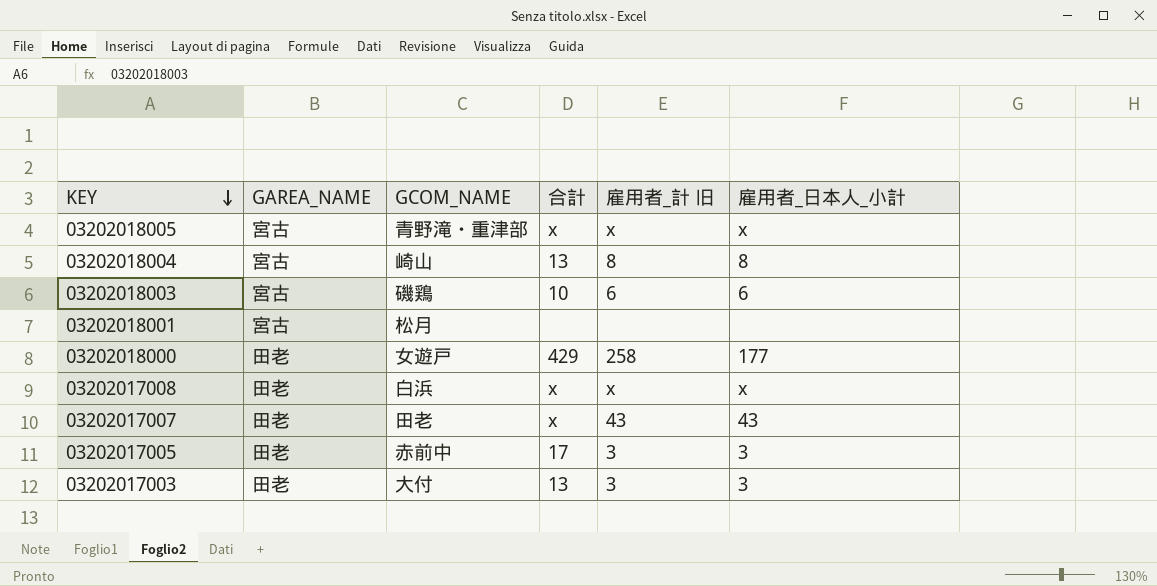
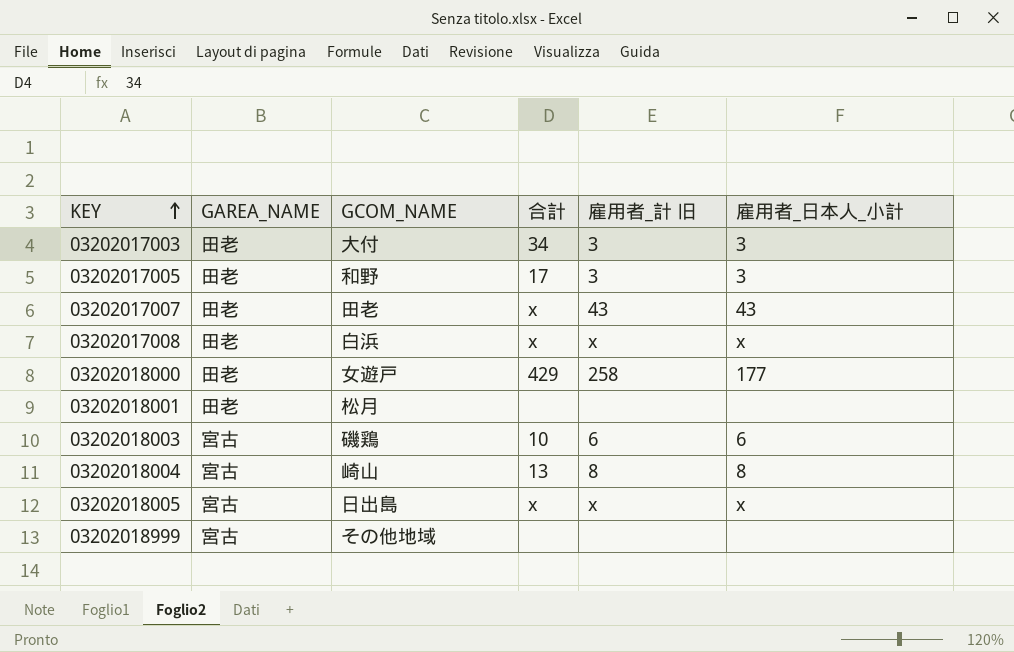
row order: KEY descending -> KEY ascending
03202017003 | 合計: 13 -> 34
03202017005 | GCOM_NAME: 赤前中 -> 和野
03202018001 | GAREA_NAME: 宮古 -> 田老
03202018005 | GCOM_NAME: 青野滝・重津部 -> 日出島
row 03202018999: none -> 宮古 | その他地域 | none | none | none

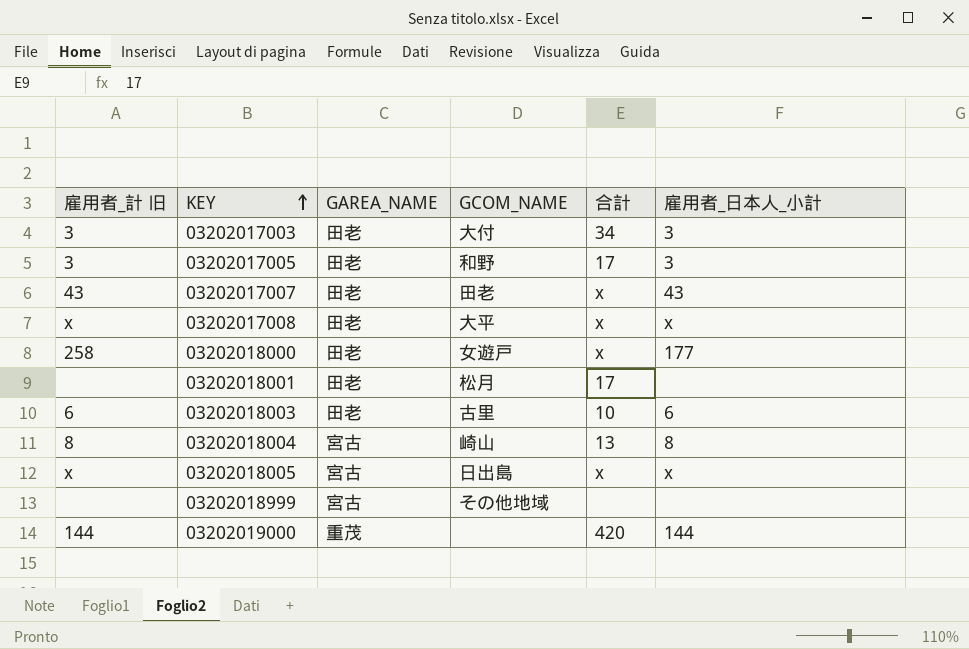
column 雇用者_計 旧 | position: 5 -> 1
03202017008 | GCOM_NAME: 白浜 -> 大平
03202018000 | 合計: 429 -> x
03202018001 | 合計: none -> 17
03202018003 | GAREA_NAME: 宮古 -> 田老
03202018003 | GCOM_NAME: 磯鶏 -> 古里
row 03202019000: none -> 144 | 重茂 | none | 420 | 144

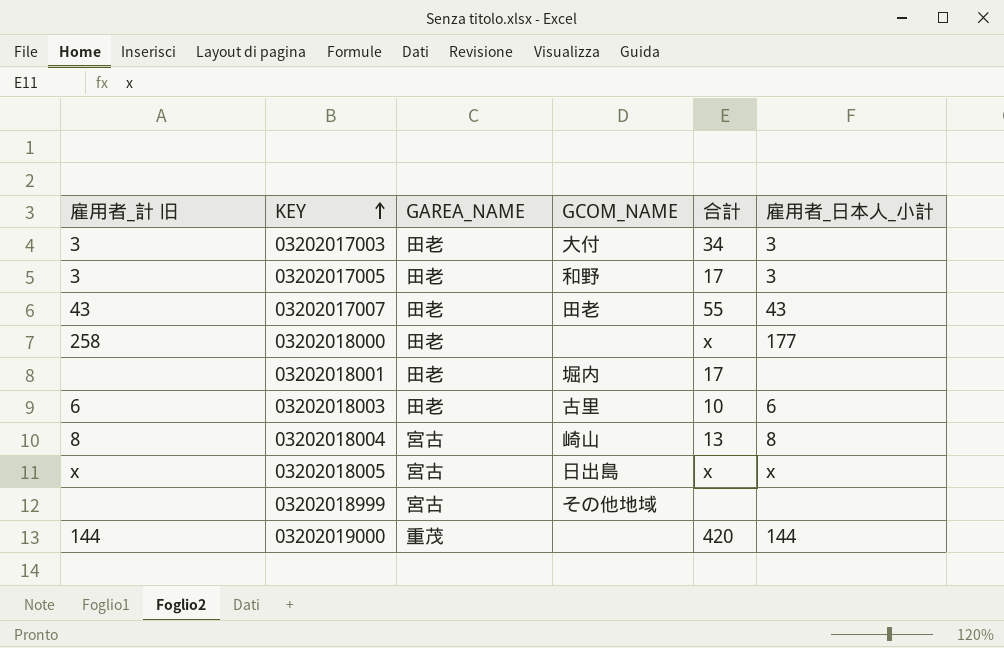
row 03202017008: x | 田老 | 大平 | x | x -> none
03202017007 | 合計: x -> 55
03202018000 | GCOM_NAME: 女遊戸 -> none
03202018001 | GCOM_NAME: 松月 -> 堀内

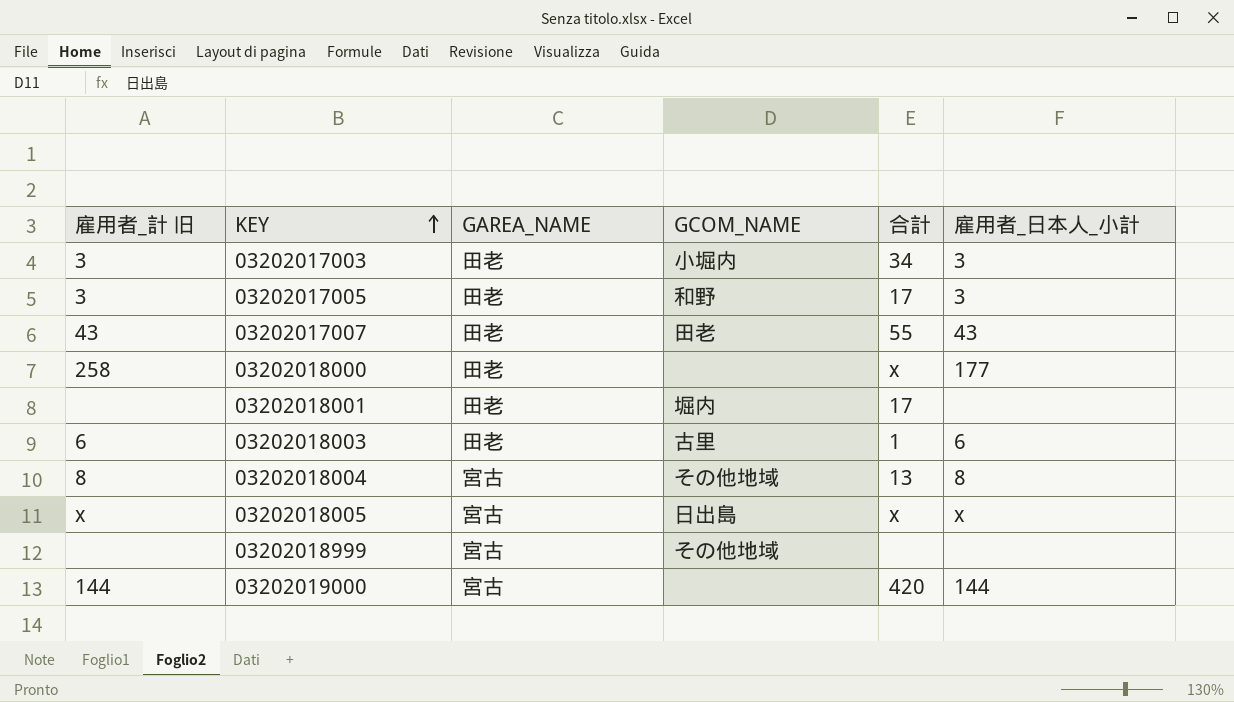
03202017003 | GCOM_NAME: 大付 -> 小堀内
03202018003 | 合計: 10 -> 1
03202018004 | GCOM_NAME: 崎山 -> その他地域
03202019000 | GAREA_NAME: 重茂 -> 宮古

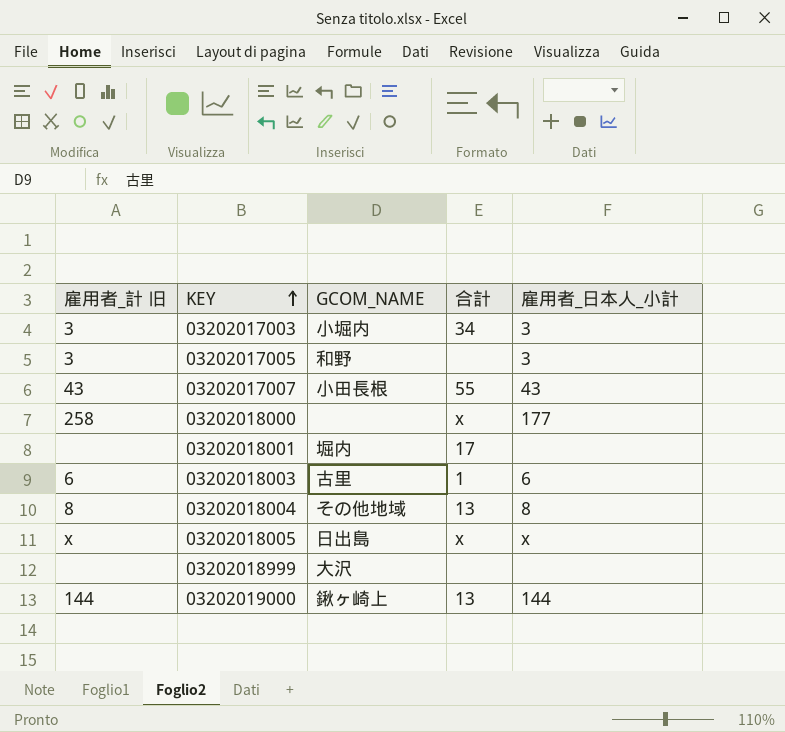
column GAREA_NAME | position: 3 -> none
03202017005 | 合計: 17 -> none
03202017007 | GCOM_NAME: 田老 -> 小田長根
03202018999 | GCOM_NAME: その他地域 -> 大沢
03202019000 | GCOM_NAME: none -> 鍬ヶ崎上
03202019000 | 合計: 420 -> 13

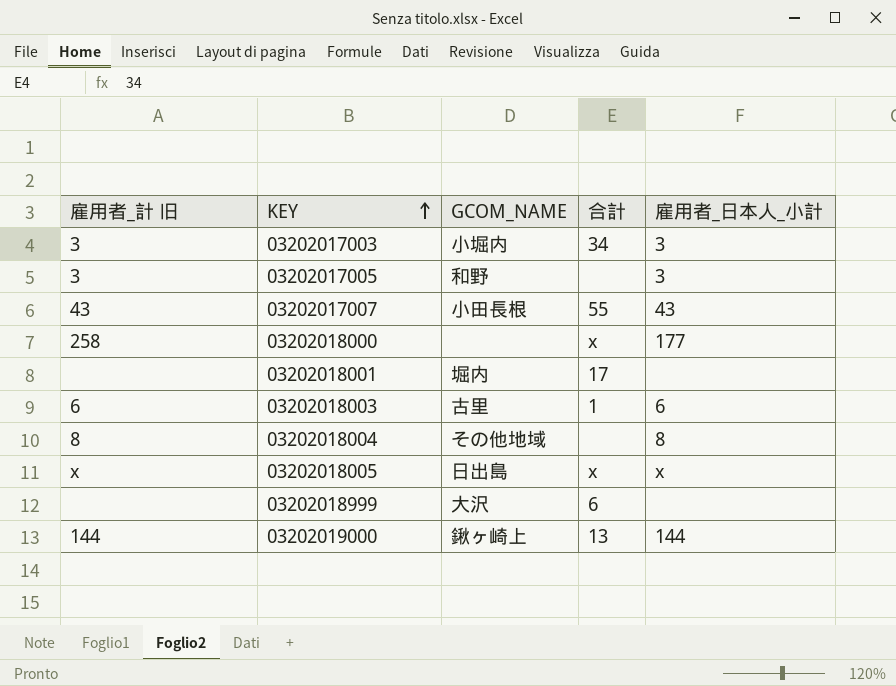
03202018004 | 合計: 13 -> none
03202018999 | 合計: none -> 6

